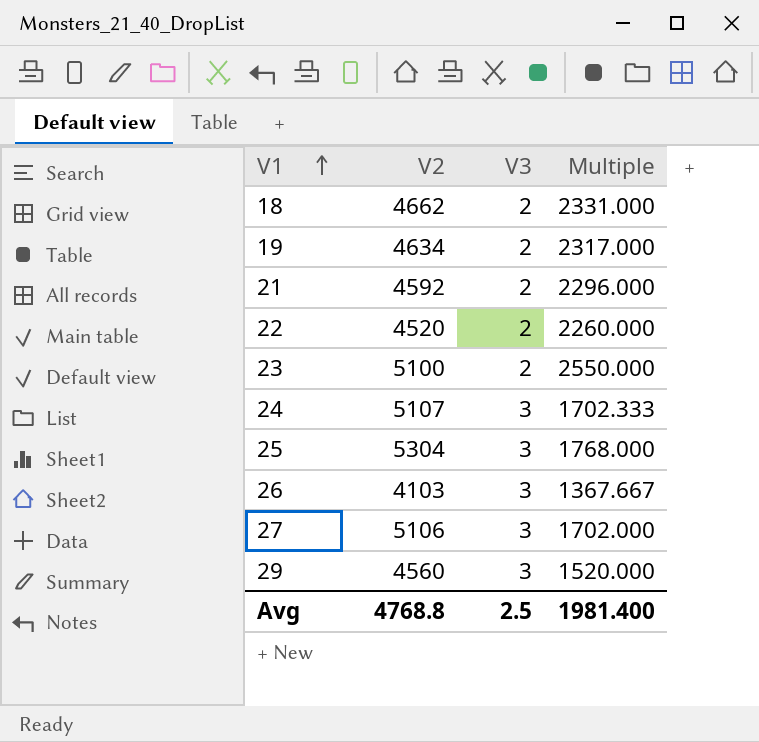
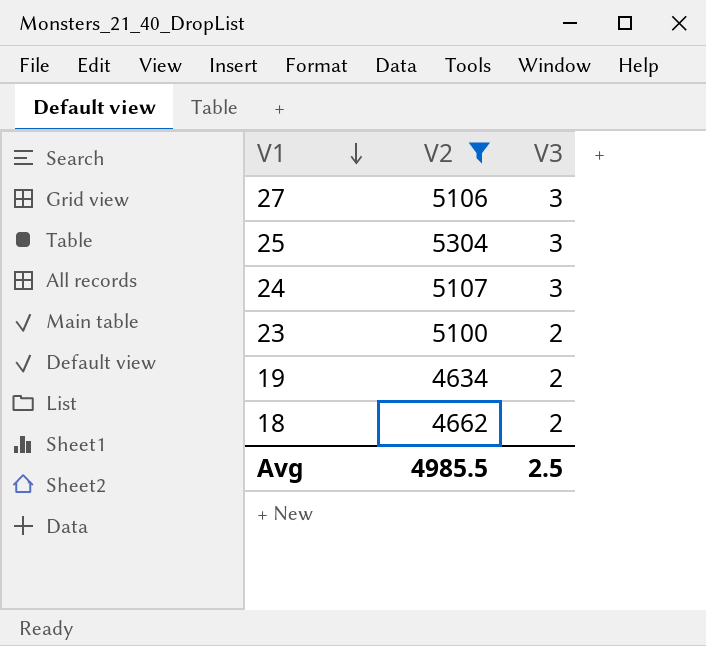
filter: none -> V2 >= 4634
row order: V1 ascending -> V1 descending
column Multiple | formula: [V2] / [V3] -> none
Avg | V2: 4768.8 -> 4985.5

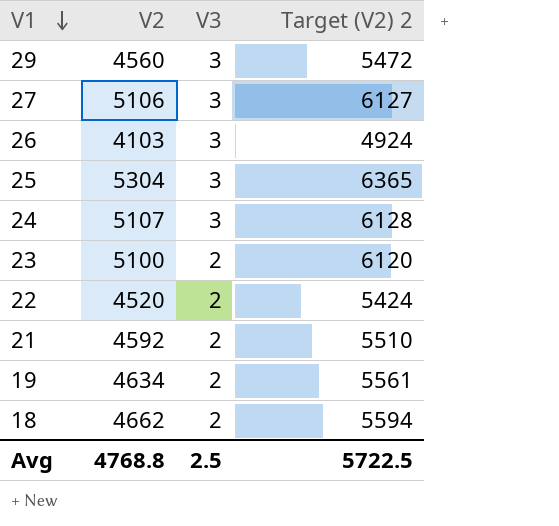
filter: V2 >= 4634 -> none
column Target (V2) 2 | formula: none -> [V2] * 1.2
Avg | V2: 4985.5 -> 4768.8

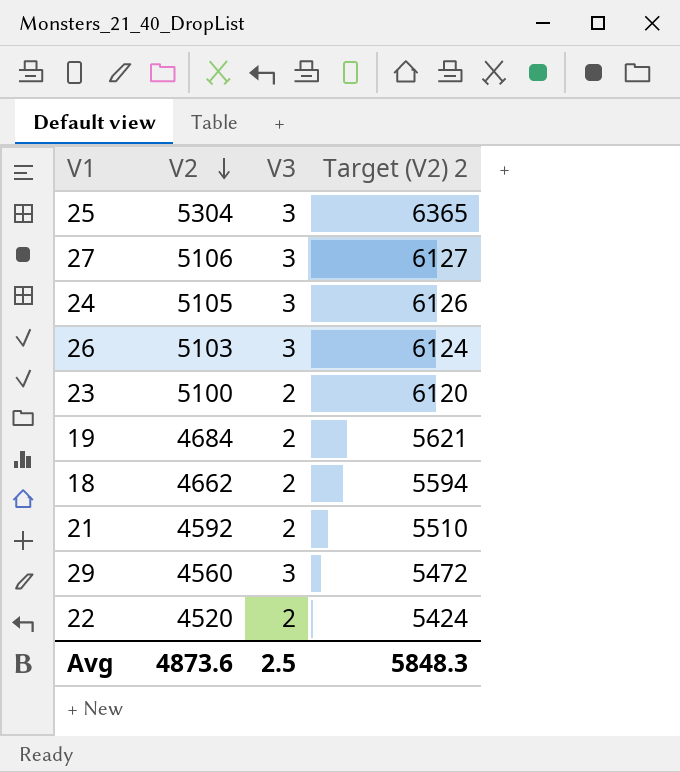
row order: V1 descending -> V2 descending
24 | V2: 5107 -> 5105
24 | Target (V2) 2: 6128 -> 6126
26 | V2: 4103 -> 5103
26 | Target (V2) 2: 4924 -> 6124
19 | V2: 4634 -> 4684
19 | Target (V2) 2: 5561 -> 5621
Avg | V2: 4768.8 -> 4873.6
Avg | Target (V2) 2: 5722.5 -> 5848.3

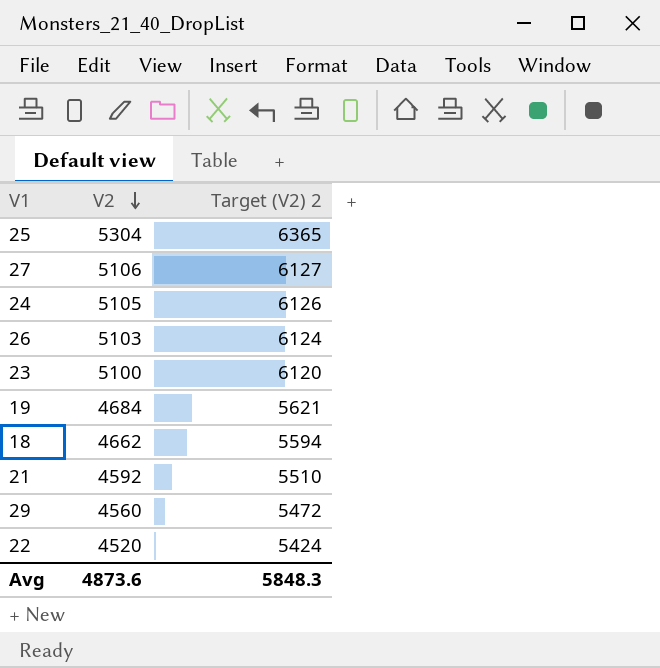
column V3 | position: 3 -> none

